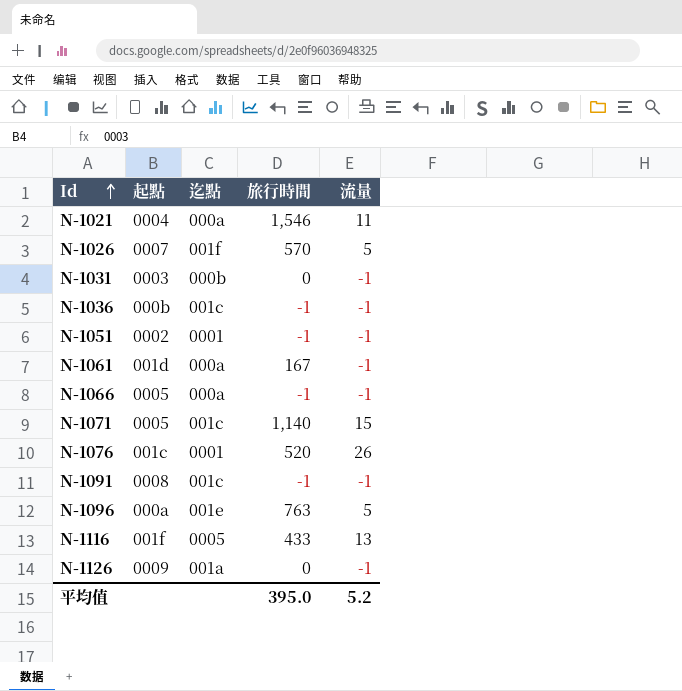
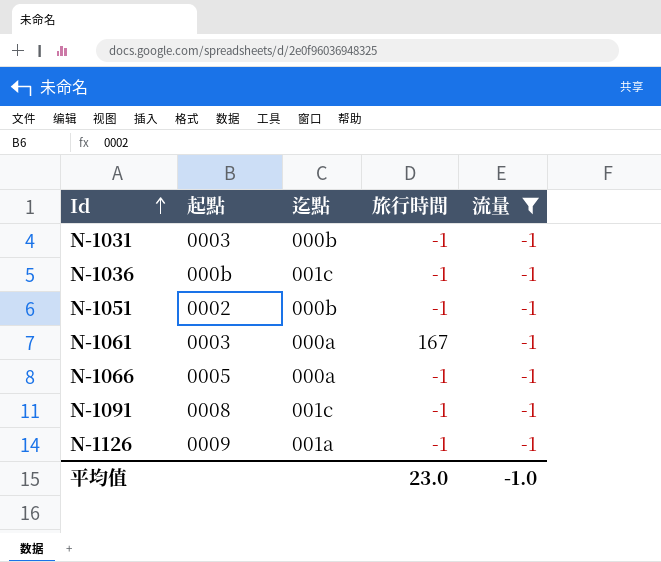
filter: none -> 流量 = -1
N-1031 | 旅行時間: 0 -> -1
N-1051 | 迄點: 0001 -> 000b
N-1061 | 起點: 001d -> 0003
N-1126 | 旅行時間: 0 -> -1
平均值 | 旅行時間: 395.0 -> 23.0
平均值 | 流量: 5.2 -> -1.0

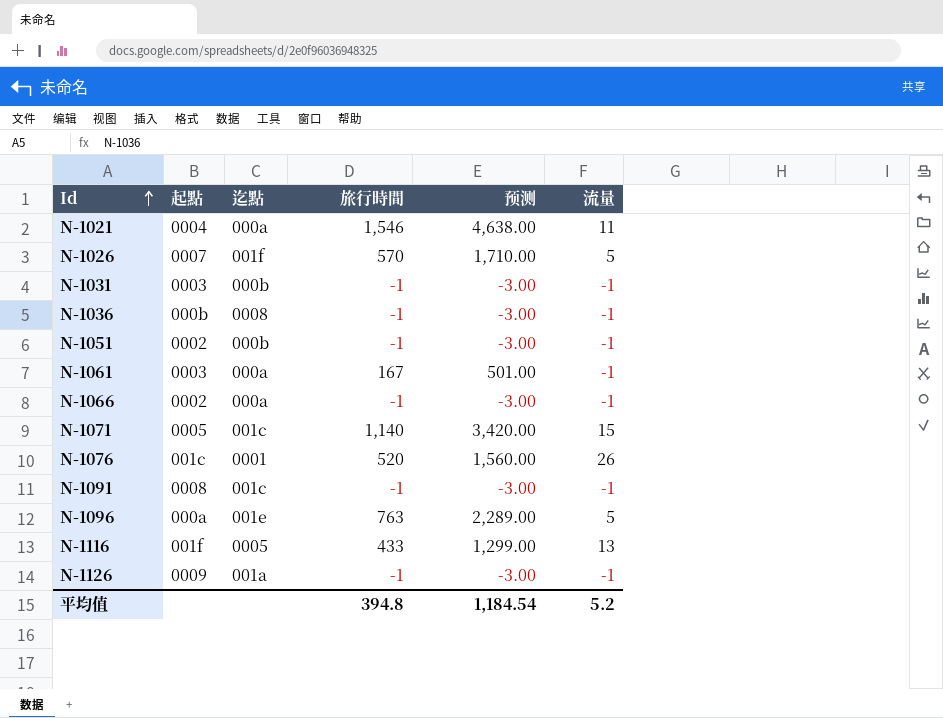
filter: 流量 = -1 -> none
column 预测 | formula: none -> [旅行時間] * 3
N-1036 | 迄點: 001c -> 0008
N-1066 | 起點: 0005 -> 0002
平均值 | 旅行時間: 23.0 -> 394.8
平均值 | 流量: -1.0 -> 5.2

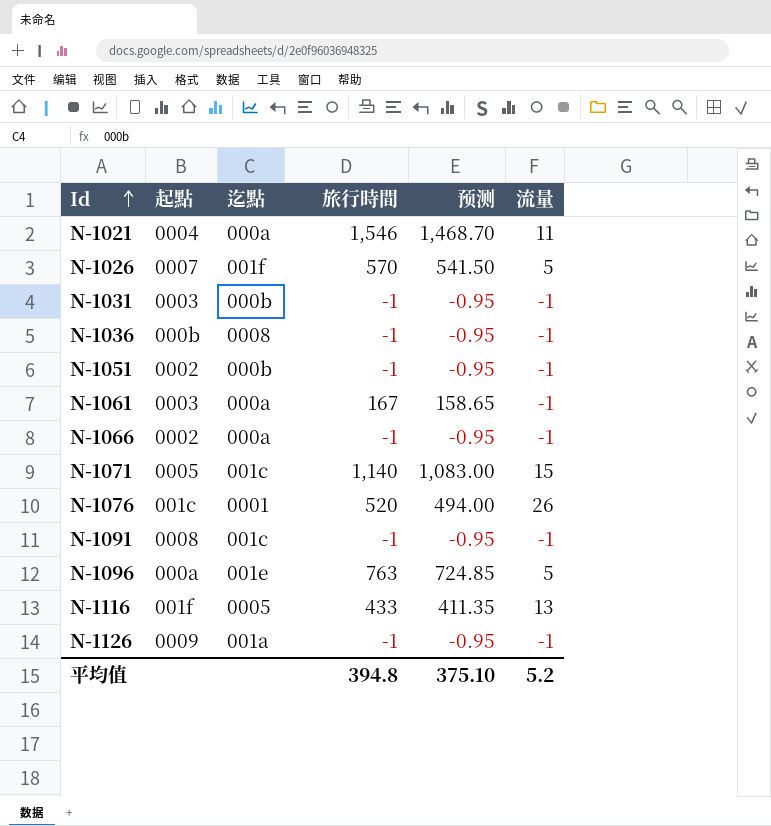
column 预测 | formula: [旅行時間] * 3 -> [旅行時間] * 0.95
平均值 | 预测: 1,184.54 -> 375.10

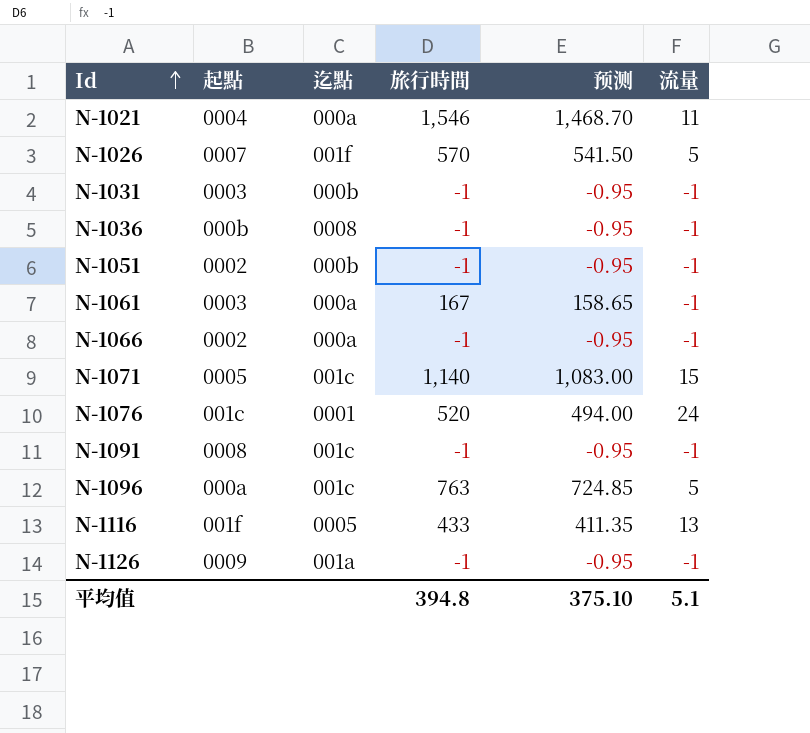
N-1076 | 流量: 26 -> 24
N-1096 | 迄點: 001e -> 001c
平均值 | 流量: 5.2 -> 5.1

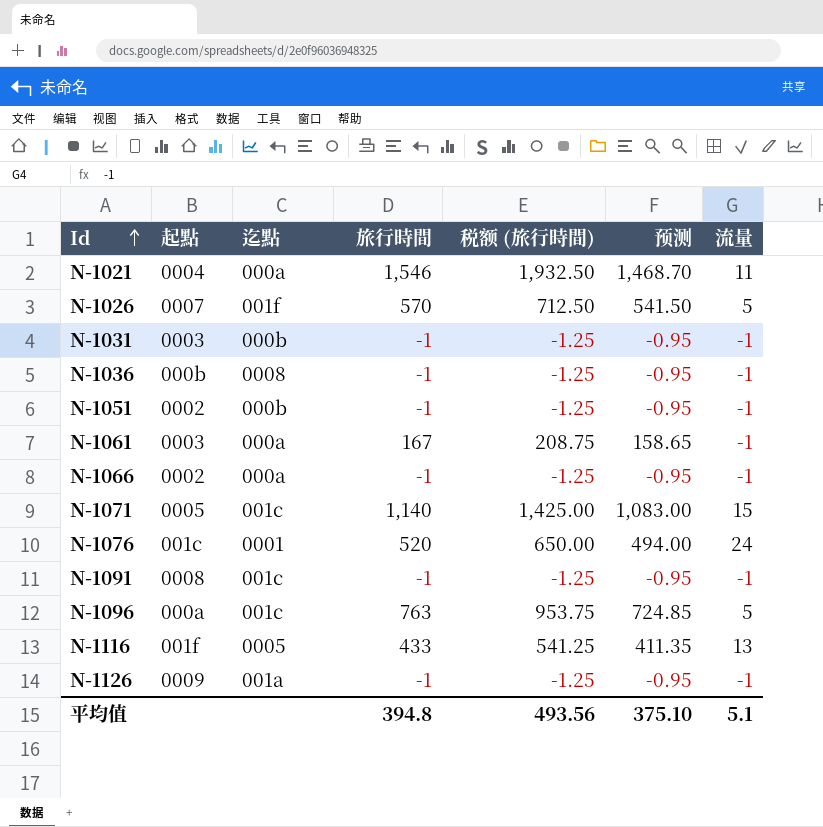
column 税额 (旅行時間) | formula: none -> [旅行時間] * 1.25

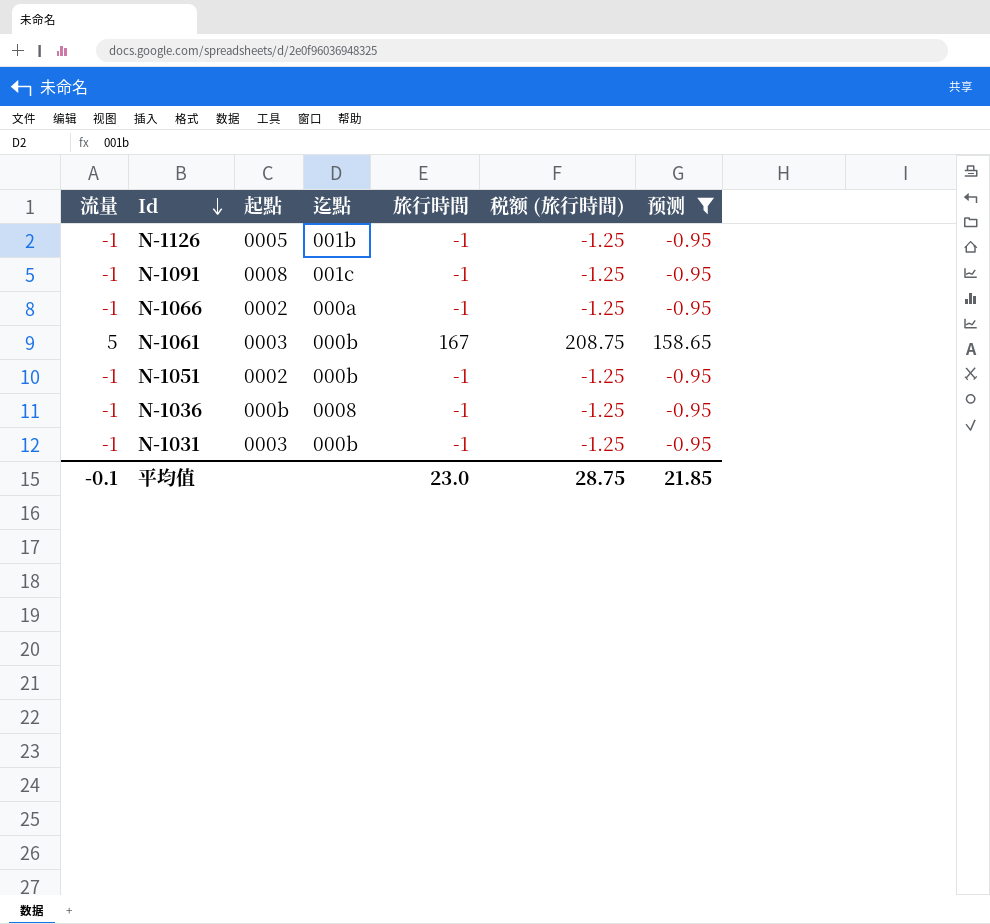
filter: none -> 预测 <= 158.65
row order: Id ascending -> Id descending
column 流量 | position: 7 -> 1
N-1126 | 起點: 0009 -> 0005
N-1126 | 迄點: 001a -> 001b
N-1061 | 流量: -1 -> 5
N-1061 | 迄點: 000a -> 000b
平均值 | 流量: 5.1 -> -0.1
平均值 | 旅行時間: 394.8 -> 23.0
平均值 | 税额 (旅行時間): 493.56 -> 28.75
平均值 | 预测: 375.10 -> 21.85

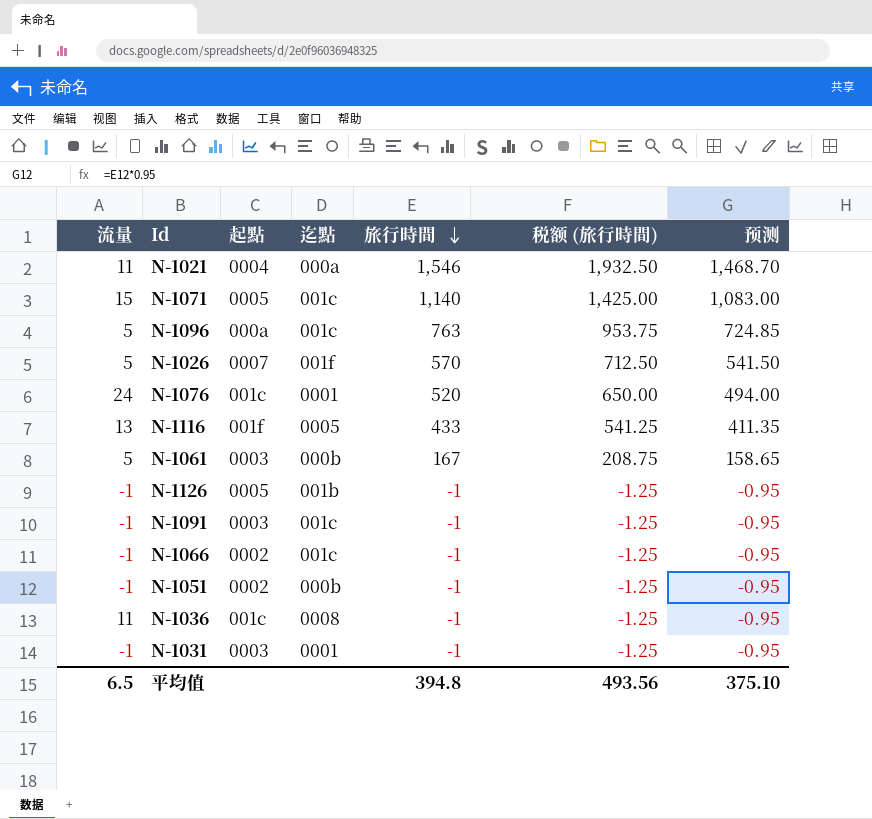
filter: 预测 <= 158.65 -> none
row order: Id descending -> 旅行時間 descending
N-1091 | 起點: 0008 -> 0003
N-1066 | 迄點: 000a -> 001c
N-1036 | 流量: -1 -> 11
N-1036 | 起點: 000b -> 001c
N-1031 | 迄點: 000b -> 0001
平均值 | 流量: -0.1 -> 6.5
平均值 | 旅行時間: 23.0 -> 394.8
平均值 | 税额 (旅行時間): 28.75 -> 493.56
平均值 | 预测: 21.85 -> 375.10

